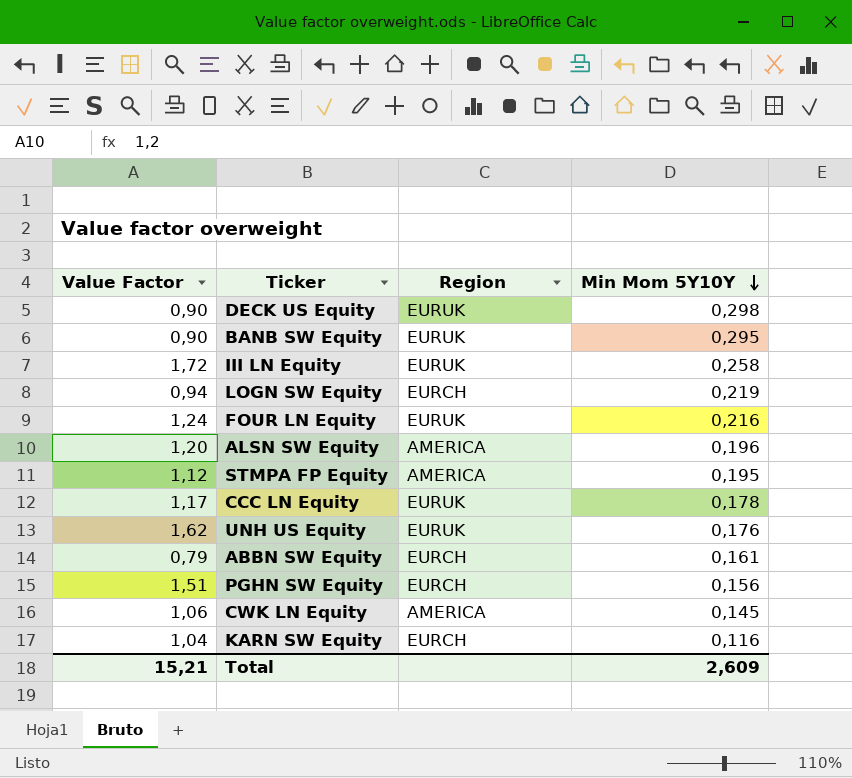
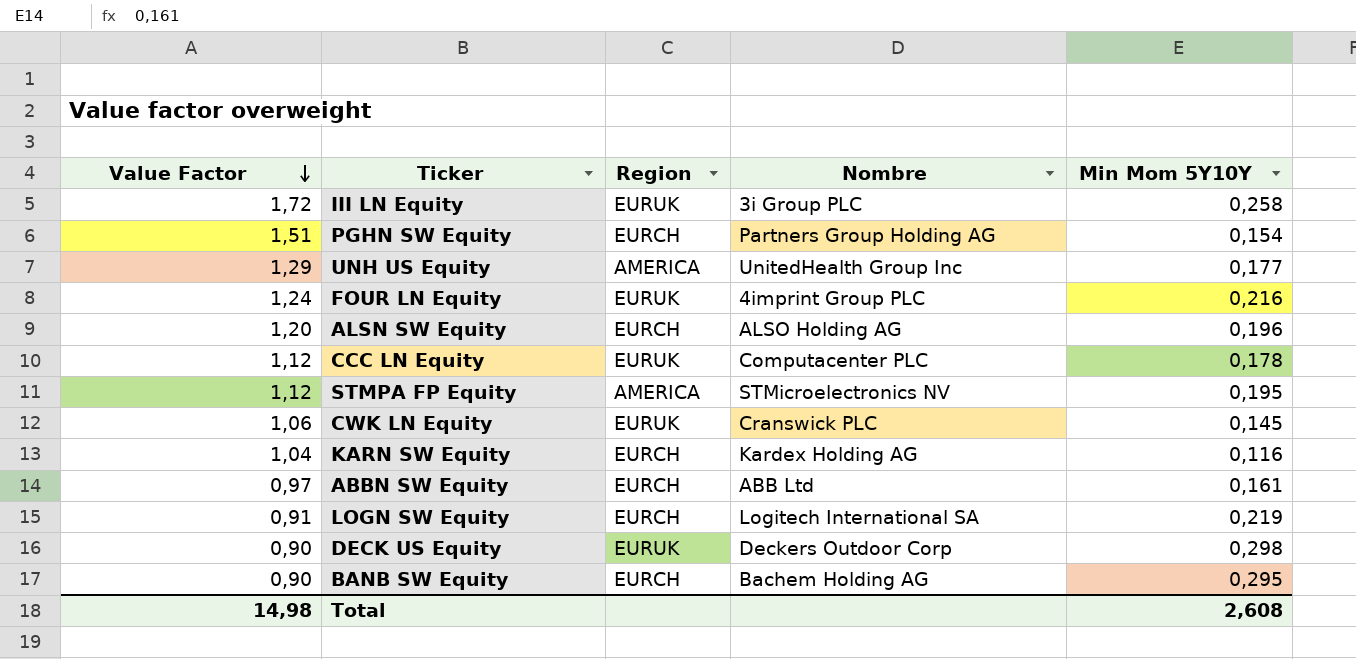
row order: Min Mom 5Y10Y descending -> Value Factor descending
column Nombre | position: none -> 4
PGHN SW Equity | Min Mom 5Y10Y: 0,156 -> 0,154
UNH US Equity | Value Factor: 1,62 -> 1,29
UNH US Equity | Region: EURUK -> AMERICA
UNH US Equity | Min Mom 5Y10Y: 0,176 -> 0,177
ALSN SW Equity | Region: AMERICA -> EURCH
CCC LN Equity | Value Factor: 1,17 -> 1,12
CWK LN Equity | Region: AMERICA -> EURUK
ABBN SW Equity | Value Factor: 0,79 -> 0,97
LOGN SW Equity | Value Factor: 0,94 -> 0,91
BANB SW Equity | Region: EURUK -> EURCH
Total | Value Factor: 15,21 -> 14,98
Total | Min Mom 5Y10Y: 2,609 -> 2,608

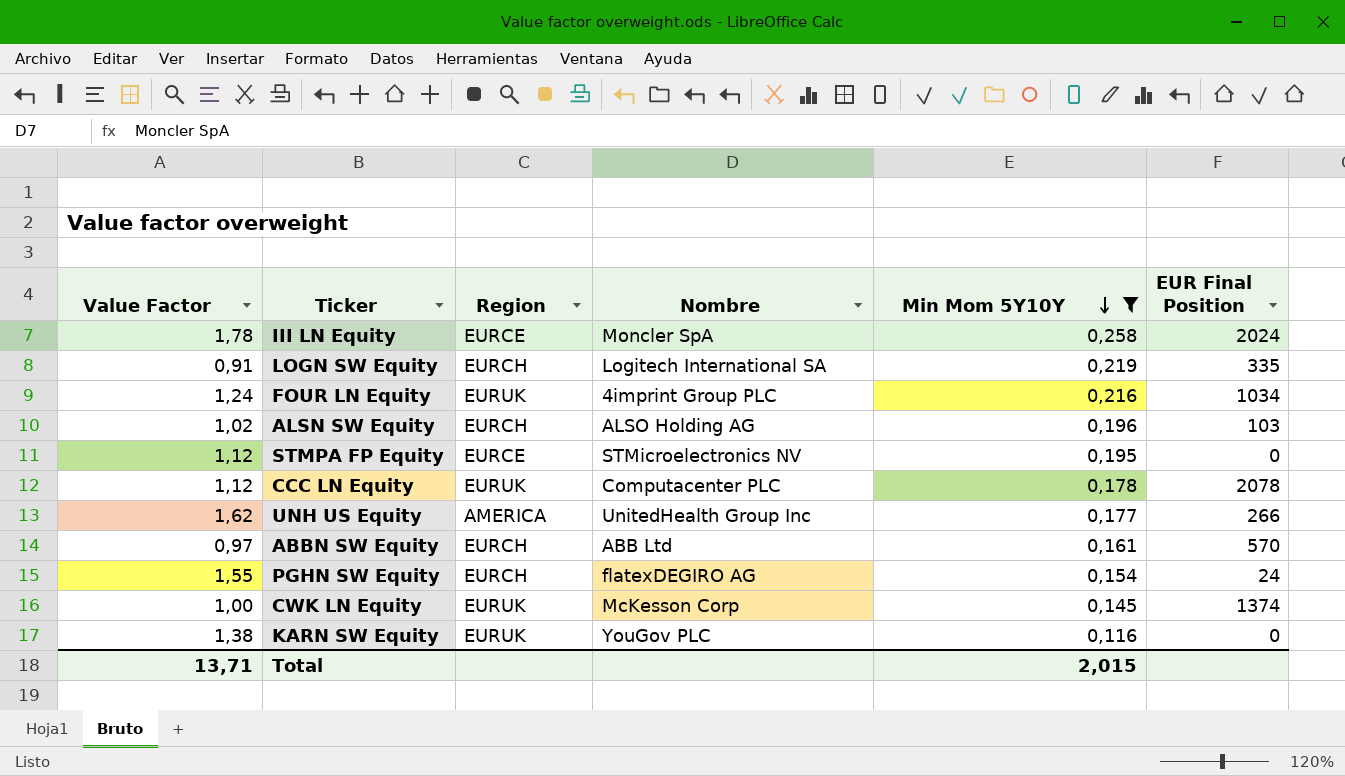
filter: none -> Min Mom 5Y10Y <= 0,258
row order: Value Factor descending -> Min Mom 5Y10Y descending
column EUR Final Position | position: none -> 6
III LN Equity | Value Factor: 1,72 -> 1,78
III LN Equity | Region: EURUK -> EURCE
III LN Equity | Nombre: 3i Group PLC -> Moncler SpA
ALSN SW Equity | Value Factor: 1,20 -> 1,02
STMPA FP Equity | Region: AMERICA -> EURCE
UNH US Equity | Value Factor: 1,29 -> 1,62
PGHN SW Equity | Value Factor: 1,51 -> 1,55
PGHN SW Equity | Nombre: Partners Group Holding AG -> flatexDEGIRO AG
CWK LN Equity | Value Factor: 1,06 -> 1,00
CWK LN Equity | Nombre: Cranswick PLC -> McKesson Corp
KARN SW Equity | Value Factor: 1,04 -> 1,38
KARN SW Equity | Region: EURCH -> EURUK
KARN SW Equity | Nombre: Kardex Holding AG -> YouGov PLC
Total | Value Factor: 14,98 -> 13,71
Total | Min Mom 5Y10Y: 2,608 -> 2,015

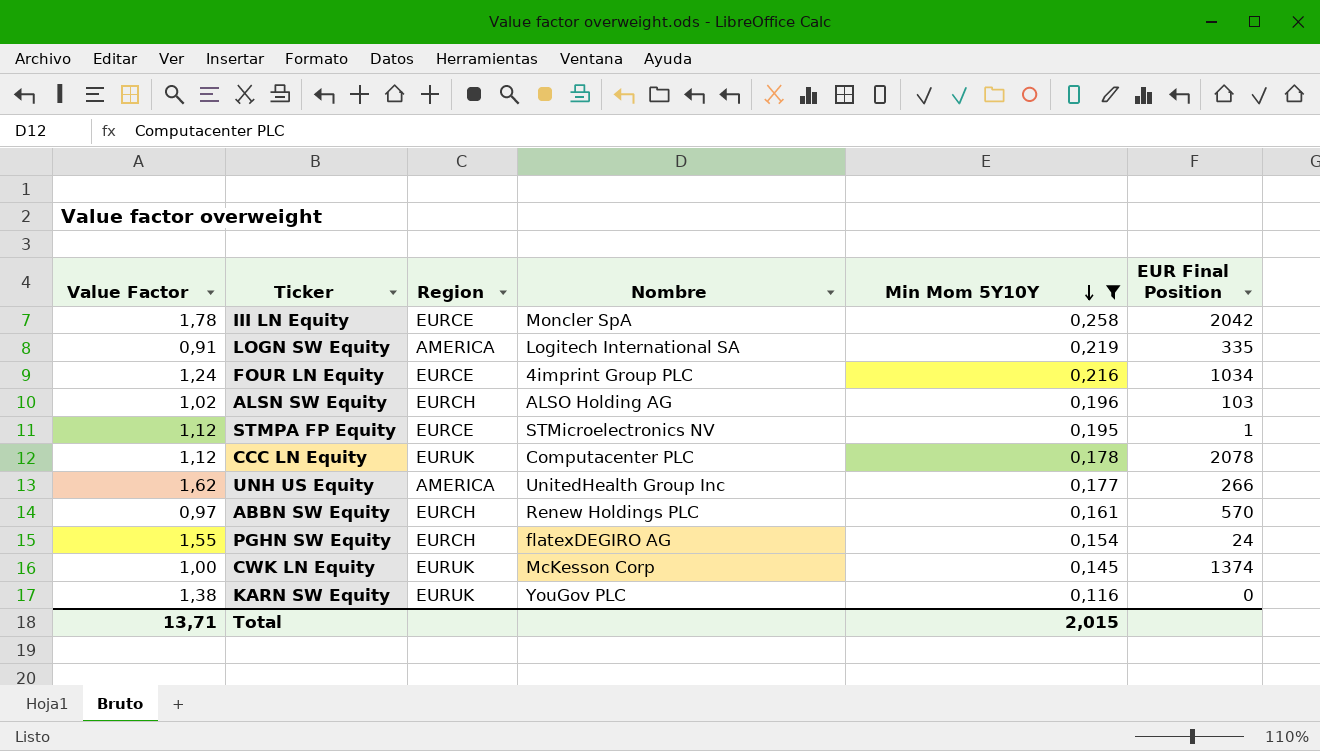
III LN Equity | EUR Final Position: 2024 -> 2042
LOGN SW Equity | Region: EURCH -> AMERICA
FOUR LN Equity | Region: EURUK -> EURCE
STMPA FP Equity | EUR Final Position: 0 -> 1
ABBN SW Equity | Nombre: ABB Ltd -> Renew Holdings PLC

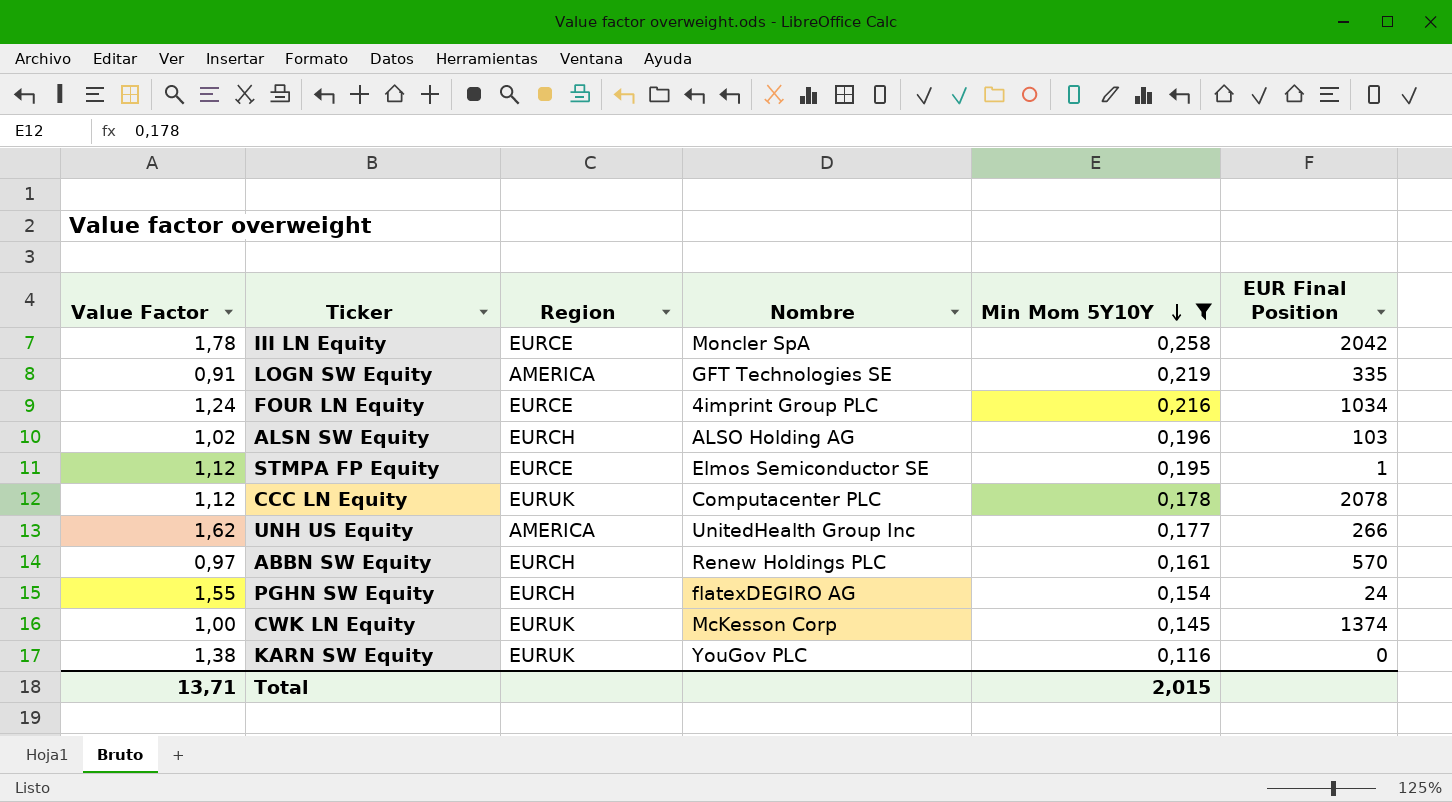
LOGN SW Equity | Nombre: Logitech International SA -> GFT Technologies SE
STMPA FP Equity | Nombre: STMicroelectronics NV -> Elmos Semiconductor SE

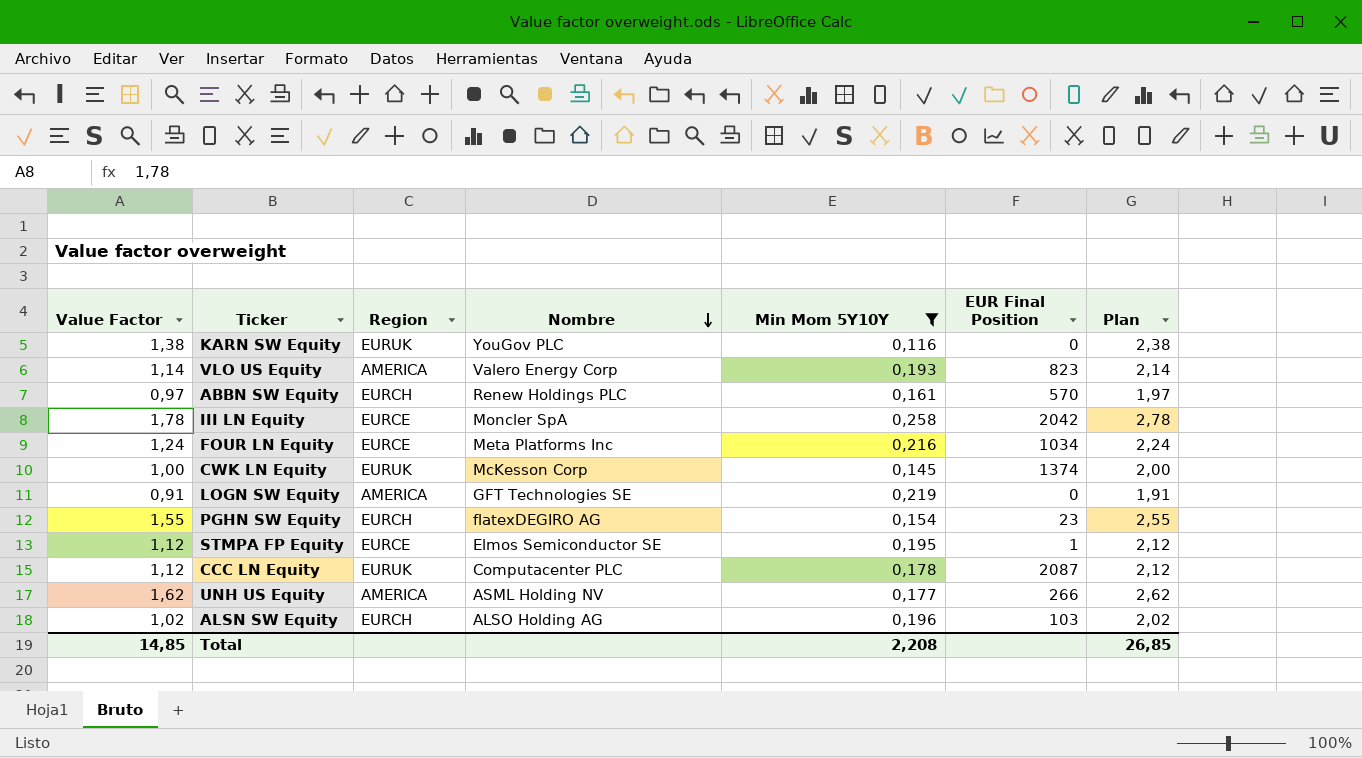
row order: Min Mom 5Y10Y descending -> Nombre descending
column Plan | formula: none -> [Value Factor] + 1
row VLO US Equity: none -> 1,14 | AMERICA | Valero Energy Corp | 0,193 | 823 | 2,14
FOUR LN Equity | Nombre: 4imprint Group PLC -> Meta Platforms Inc
LOGN SW Equity | EUR Final Position: 335 -> 0
PGHN SW Equity | EUR Final Position: 24 -> 23
CCC LN Equity | EUR Final Position: 2078 -> 2087
UNH US Equity | Nombre: UnitedHealth Group Inc -> ASML Holding NV
Total | Value Factor: 13,71 -> 14,85
Total | Min Mom 5Y10Y: 2,015 -> 2,208

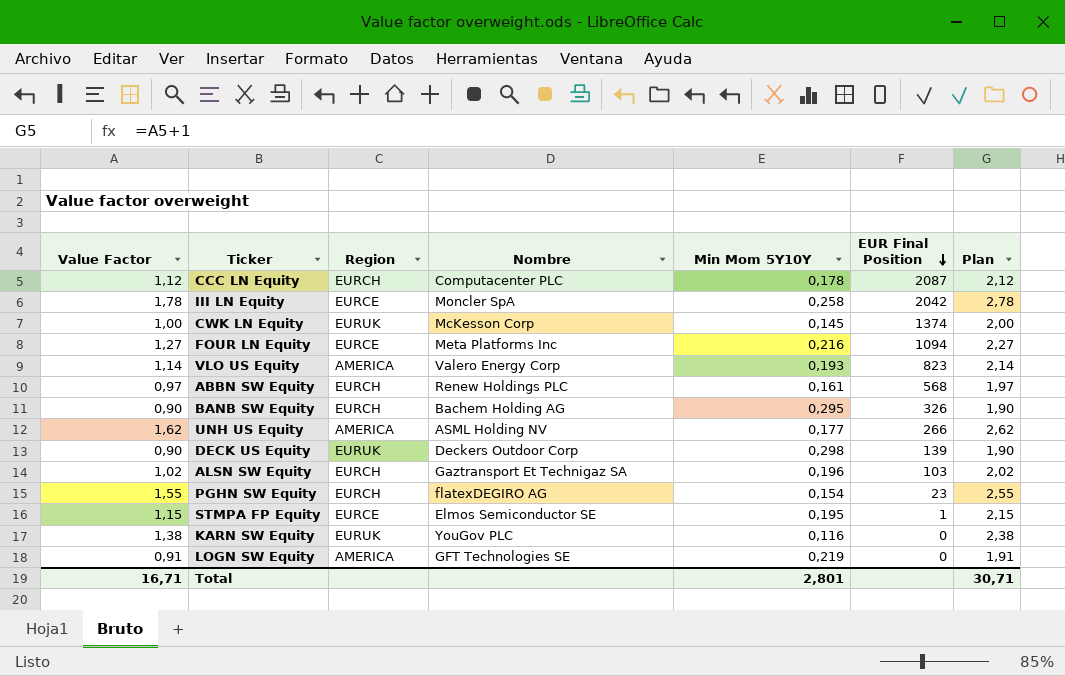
filter: Min Mom 5Y10Y <= 0,258 -> none
row order: Nombre descending -> EUR Final Position descending
CCC LN Equity | Region: EURUK -> EURCH
FOUR LN Equity | Value Factor: 1,24 -> 1,27
FOUR LN Equity | EUR Final Position: 1034 -> 1094
FOUR LN Equity | Plan: 2,24 -> 2,27
ABBN SW Equity | EUR Final Position: 570 -> 568
ALSN SW Equity | Nombre: ALSO Holding AG -> Gaztransport Et Technigaz SA
STMPA FP Equity | Value Factor: 1,12 -> 1,15
STMPA FP Equity | Plan: 2,12 -> 2,15
Total | Value Factor: 14,85 -> 16,71
Total | Min Mom 5Y10Y: 2,208 -> 2,801
Total | Plan: 26,85 -> 30,71

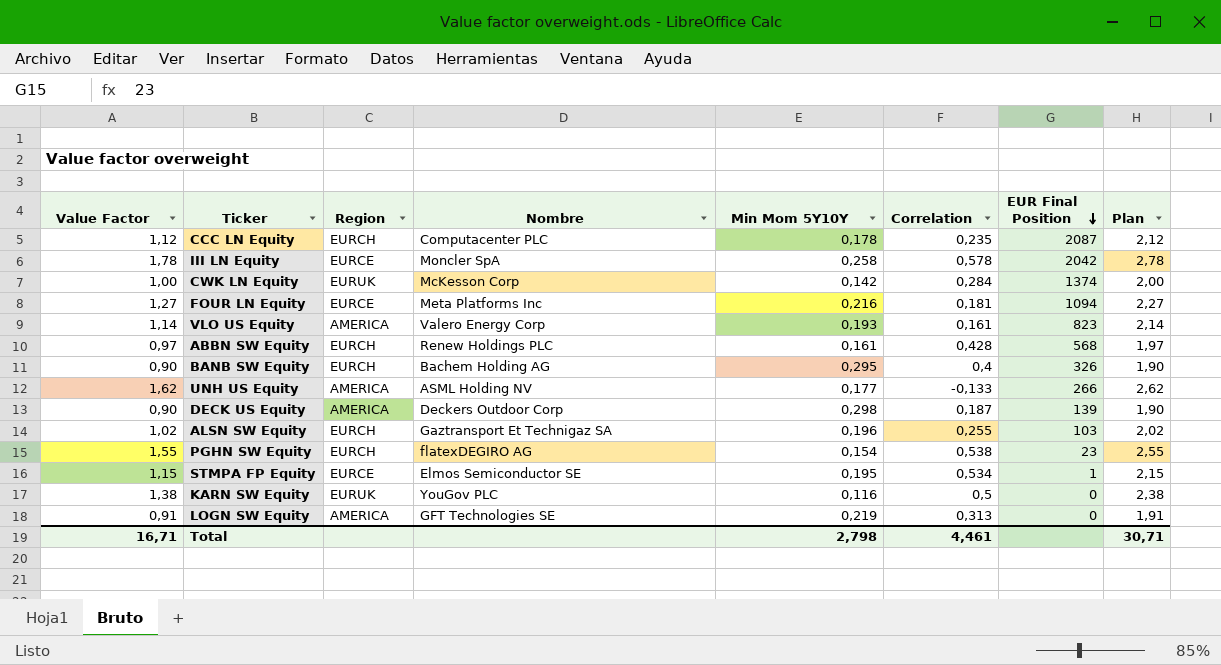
column Correlation | position: none -> 6
CWK LN Equity | Min Mom 5Y10Y: 0,145 -> 0,142
DECK US Equity | Region: EURUK -> AMERICA
Total | Min Mom 5Y10Y: 2,801 -> 2,798

